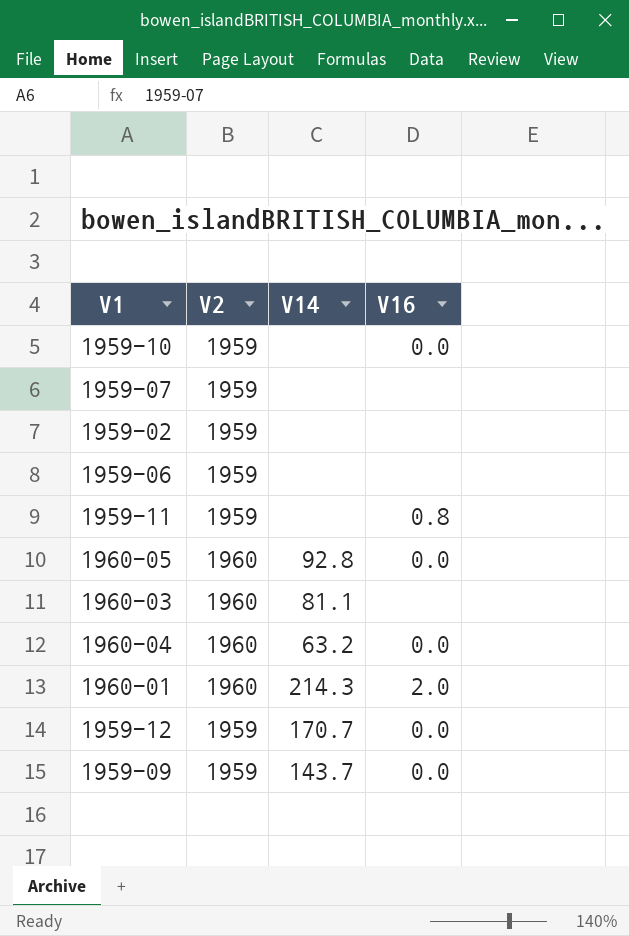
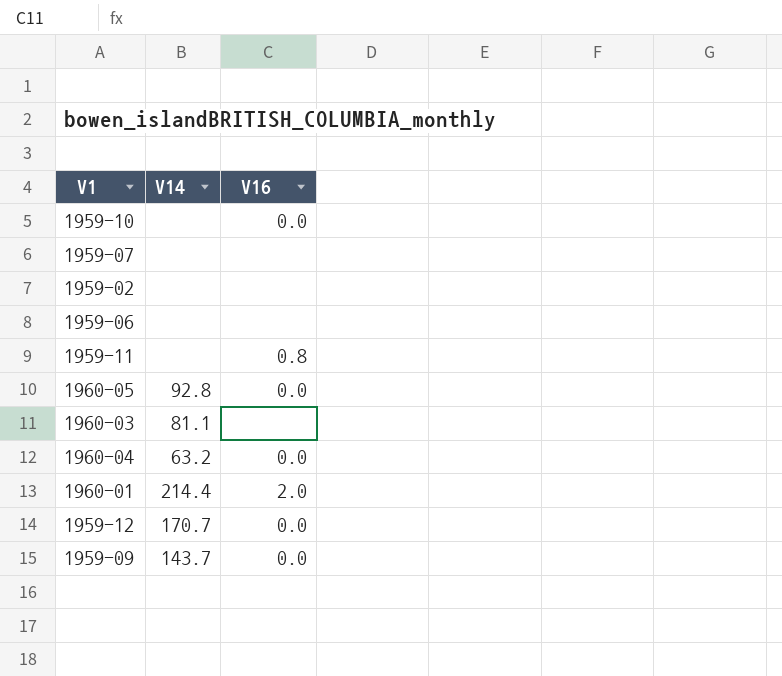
column V2 | position: 2 -> none
1960-01 | V14: 214.3 -> 214.4

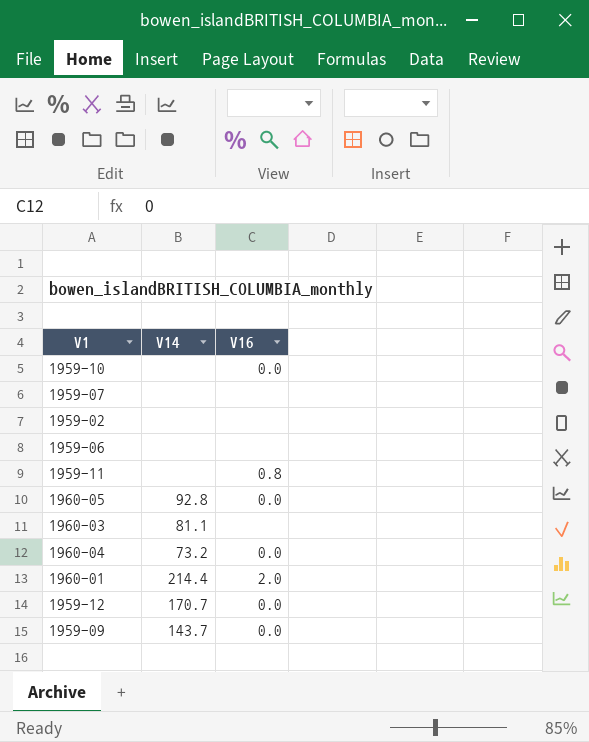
1960-04 | V14: 63.2 -> 73.2

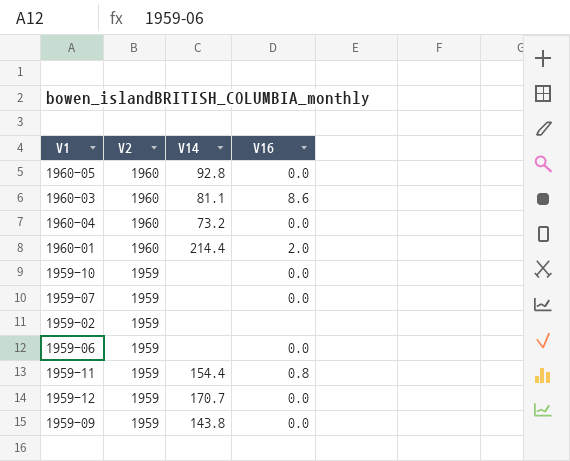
row order: none -> V2 descending
column V2 | position: none -> 2
1960-03 | V16: none -> 8.6
1959-07 | V16: none -> 0.0
1959-06 | V16: none -> 0.0
1959-11 | V14: none -> 154.4
1959-09 | V14: 143.7 -> 143.8

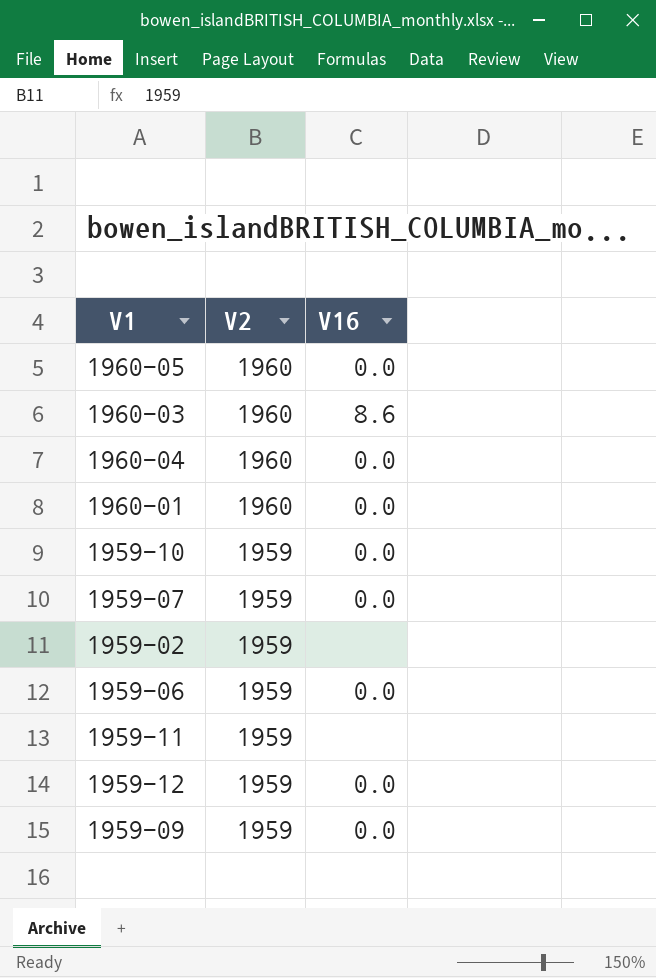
column V14 | position: 3 -> none
1960-01 | V16: 2.0 -> 0.0
1959-11 | V16: 0.8 -> none

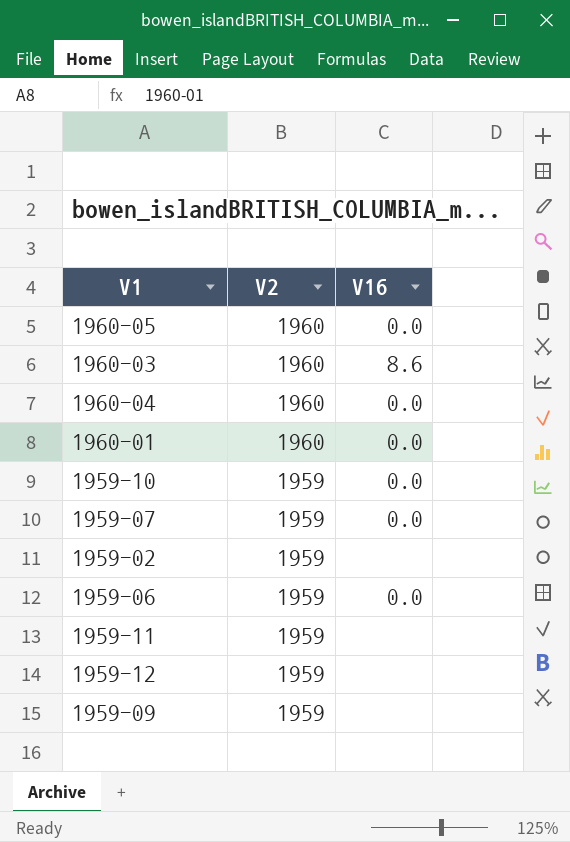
1959-12 | V16: 0.0 -> none
1959-09 | V16: 0.0 -> none

